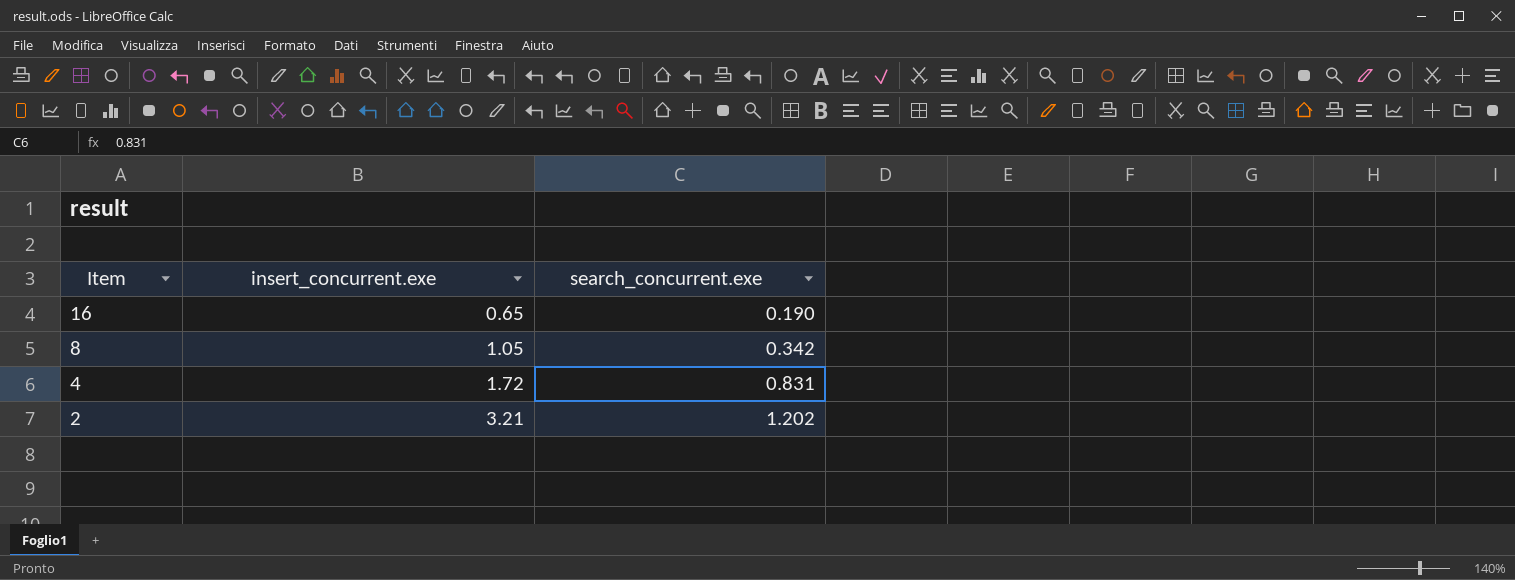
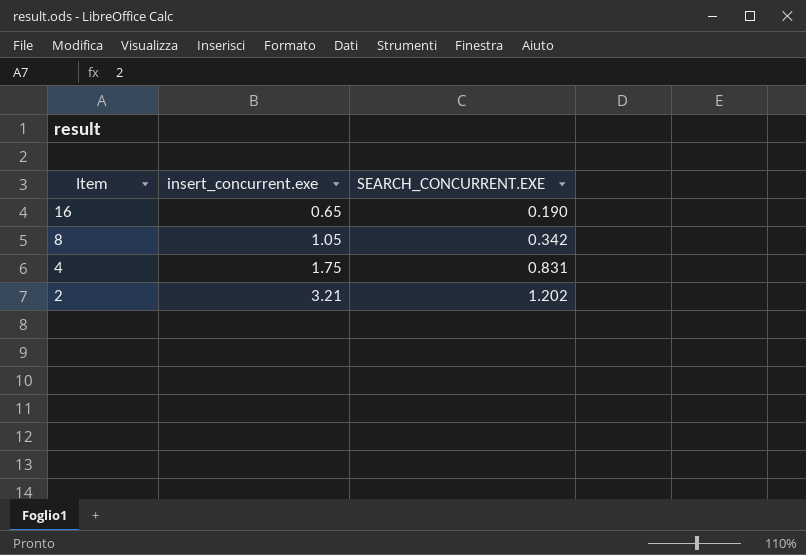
column name: search_concurrent.exe -> SEARCH_CONCURRENT.EXE
4 | insert_concurrent.exe: 1.72 -> 1.75

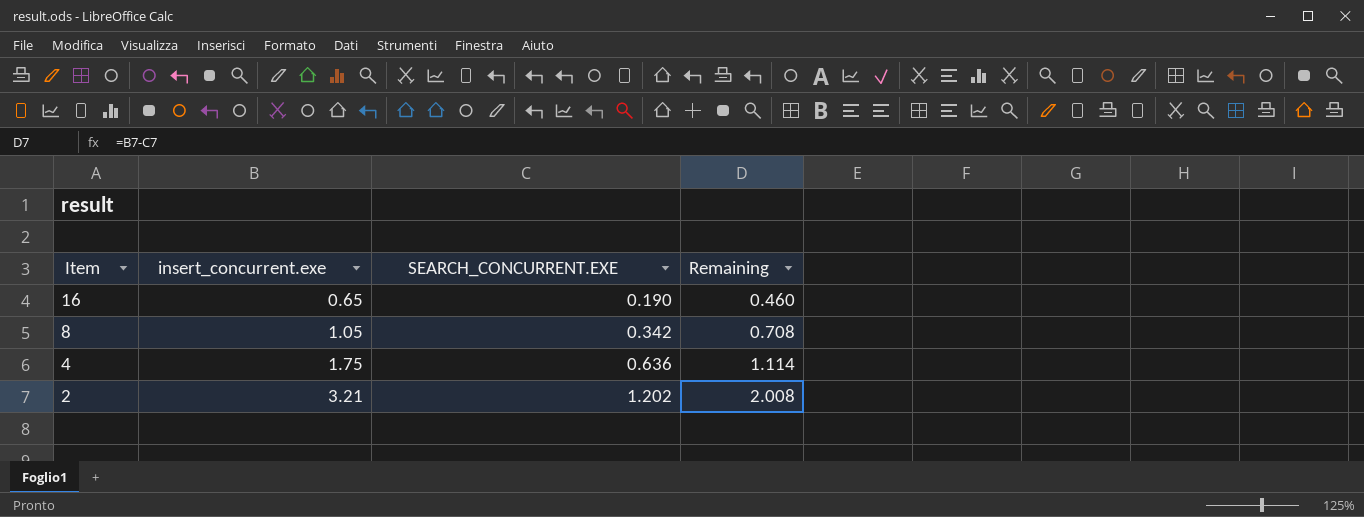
column Remaining | formula: none -> [insert_concurrent.exe] - [SEARCH_CONCURRENT.EXE]
4 | SEARCH_CONCURRENT.EXE: 0.831 -> 0.636

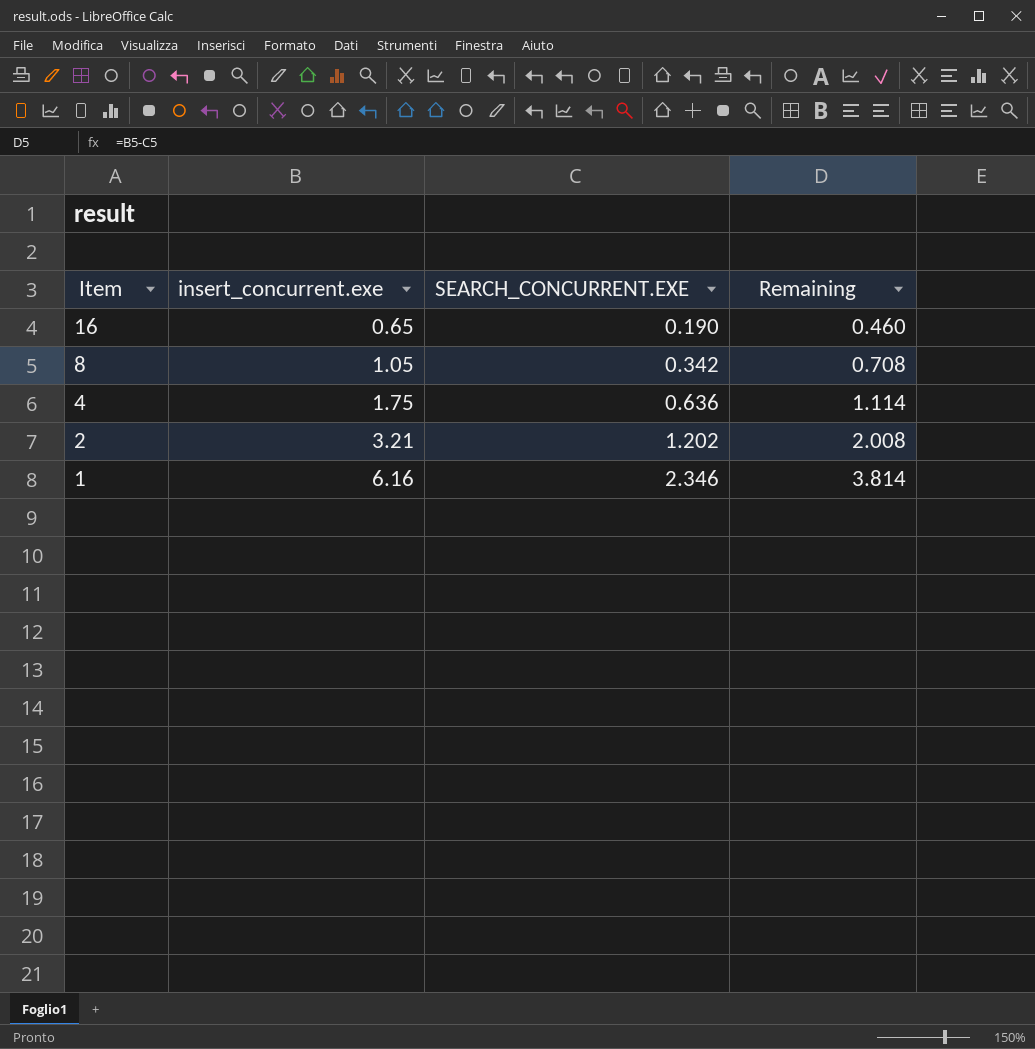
row 1: none -> 6.16 | 2.346 | 3.814

